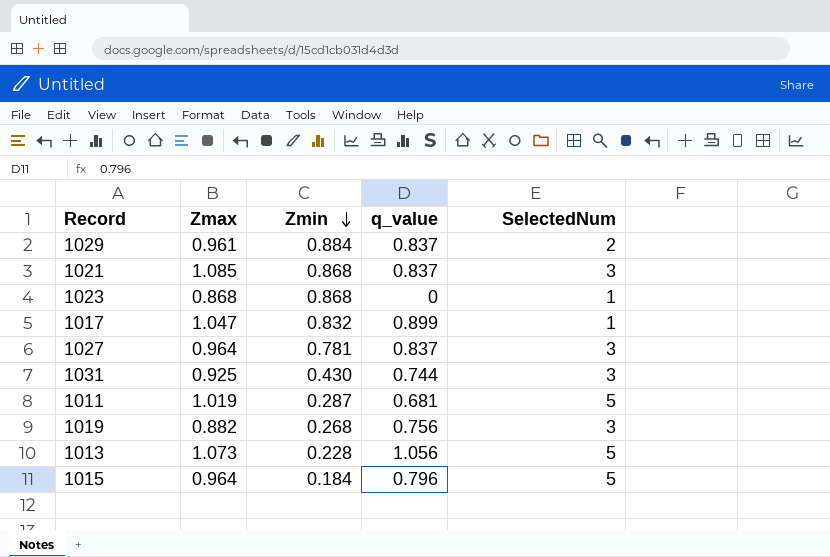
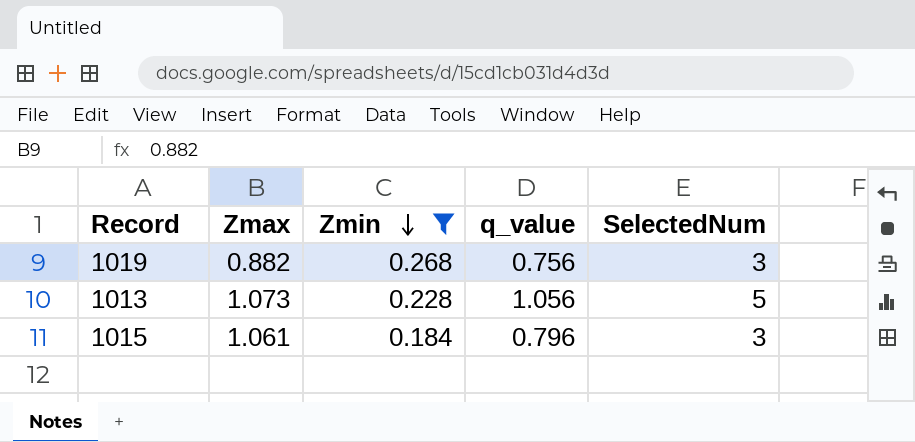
filter: none -> Zmin <= 0.268
1015 | Zmax: 0.964 -> 1.061
1015 | SelectedNum: 5 -> 3

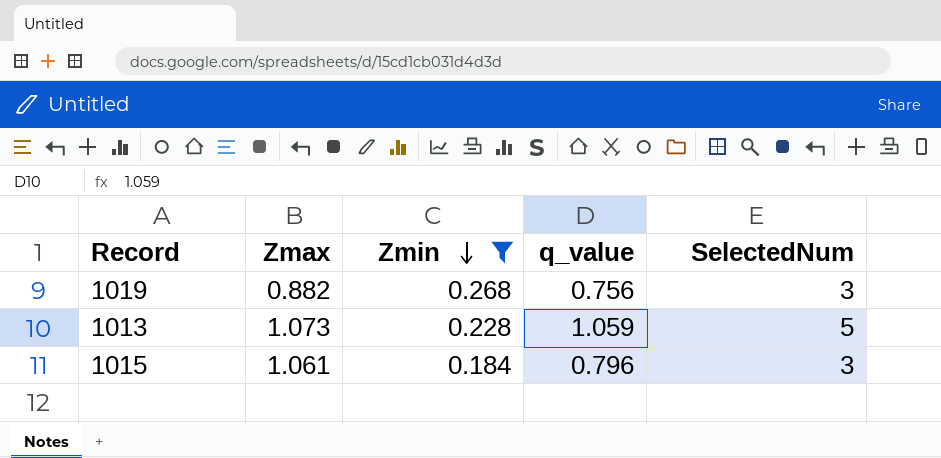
1013 | q_value: 1.056 -> 1.059

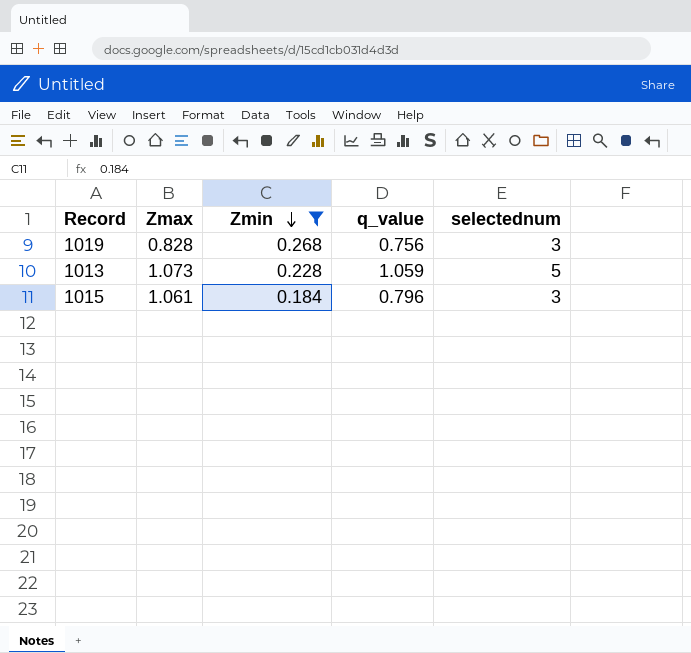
column name: SelectedNum -> selectednum
1019 | Zmax: 0.882 -> 0.828

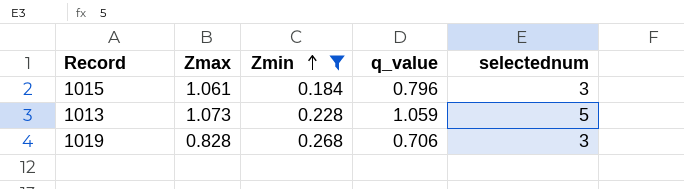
row order: Zmin descending -> Zmin ascending
1019 | q_value: 0.756 -> 0.706

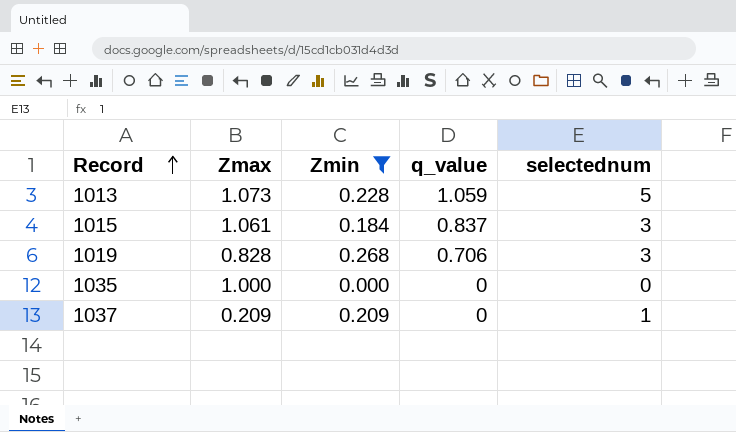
row order: Zmin ascending -> Record ascending
1015 | q_value: 0.796 -> 0.837
row 1035: none -> 1.000 | 0.000 | 0 | 0
row 1037: none -> 0.209 | 0.209 | 0 | 1

